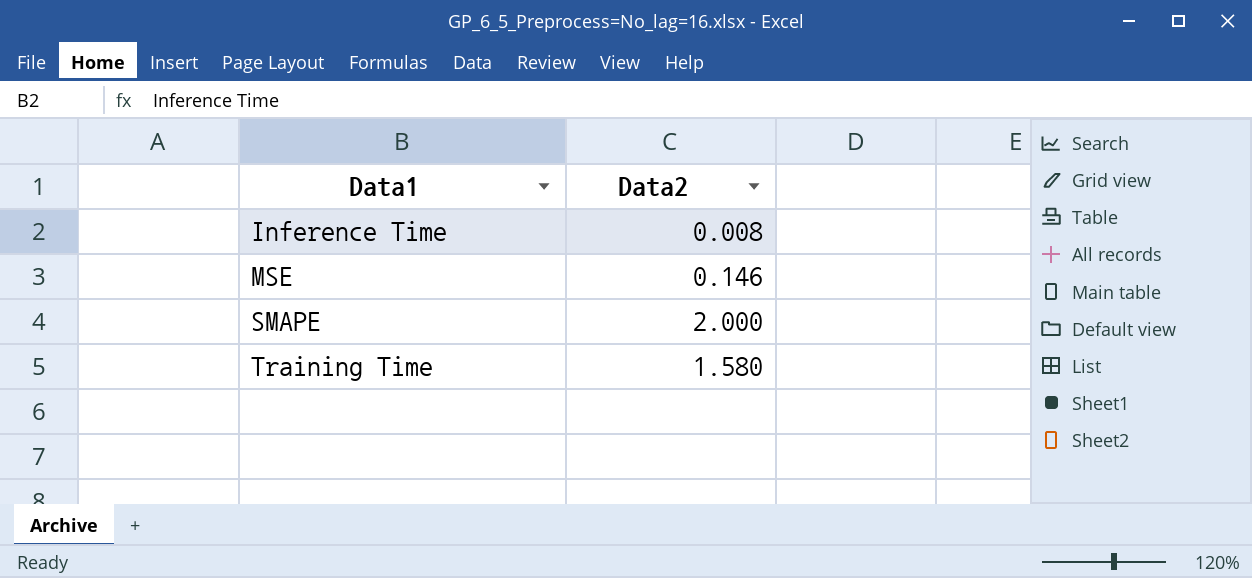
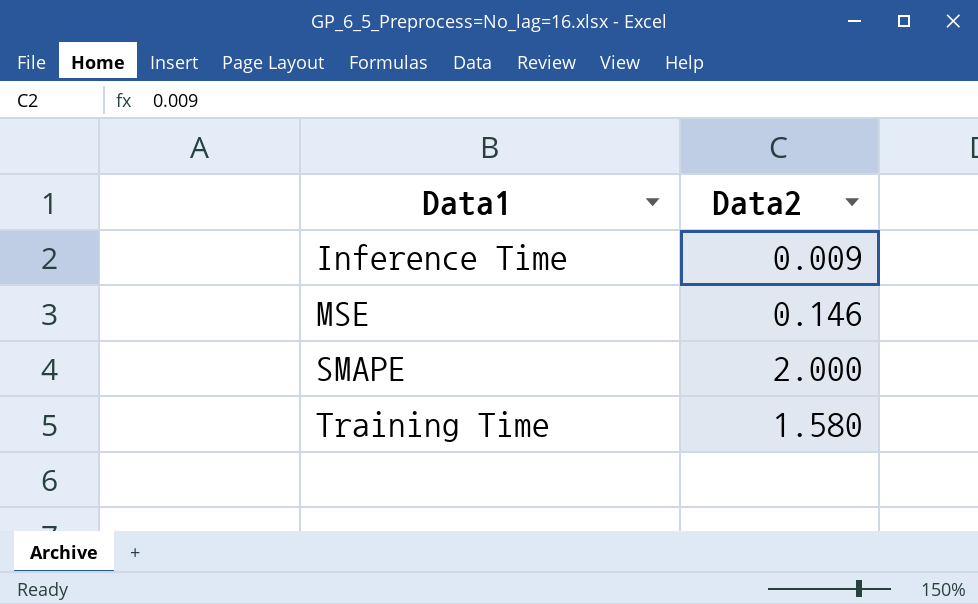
Inference Time | Data2: 0.008 -> 0.009

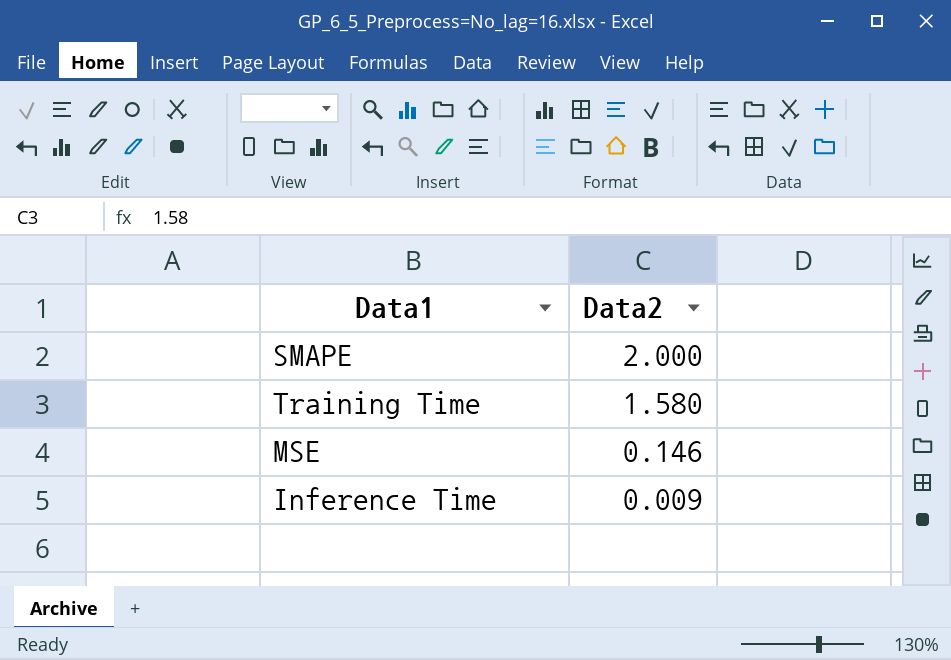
row order: Data1 ascending -> Data2 descending

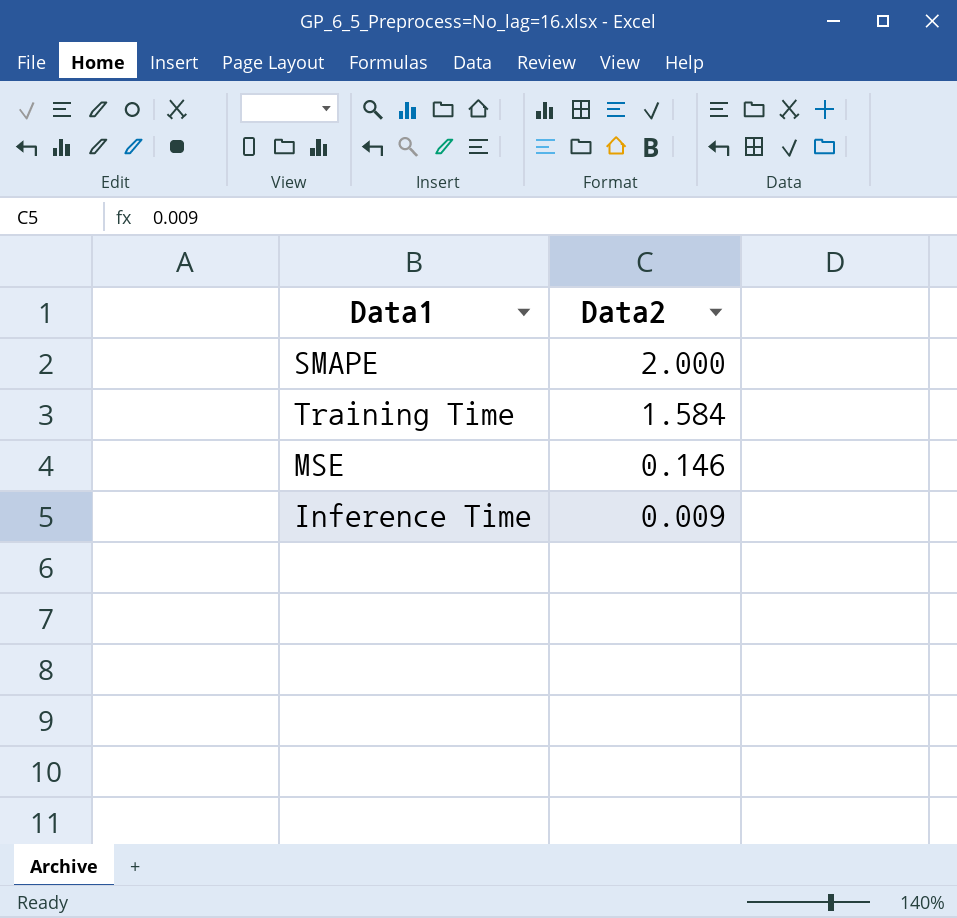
Training Time | Data2: 1.580 -> 1.584

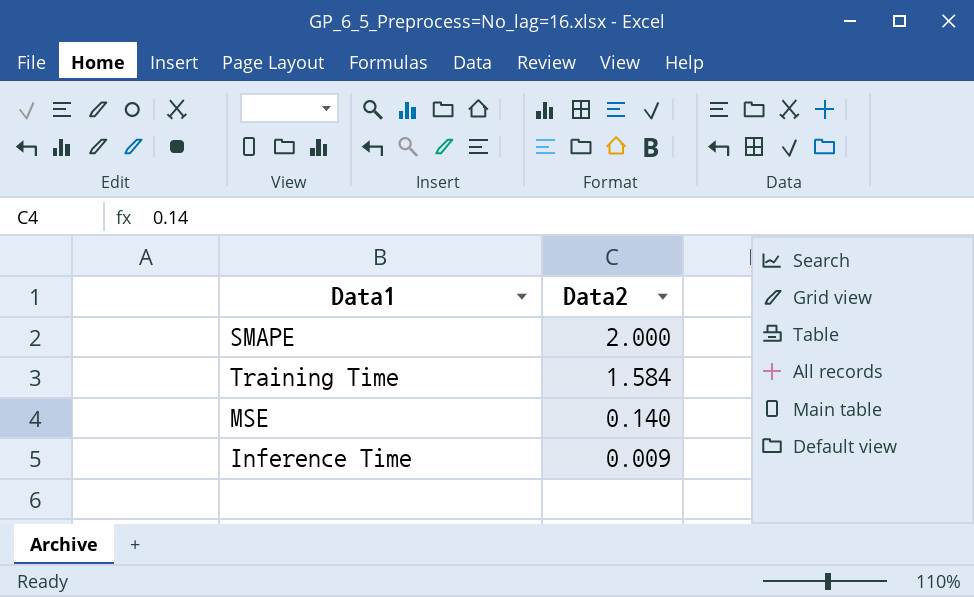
MSE | Data2: 0.146 -> 0.140

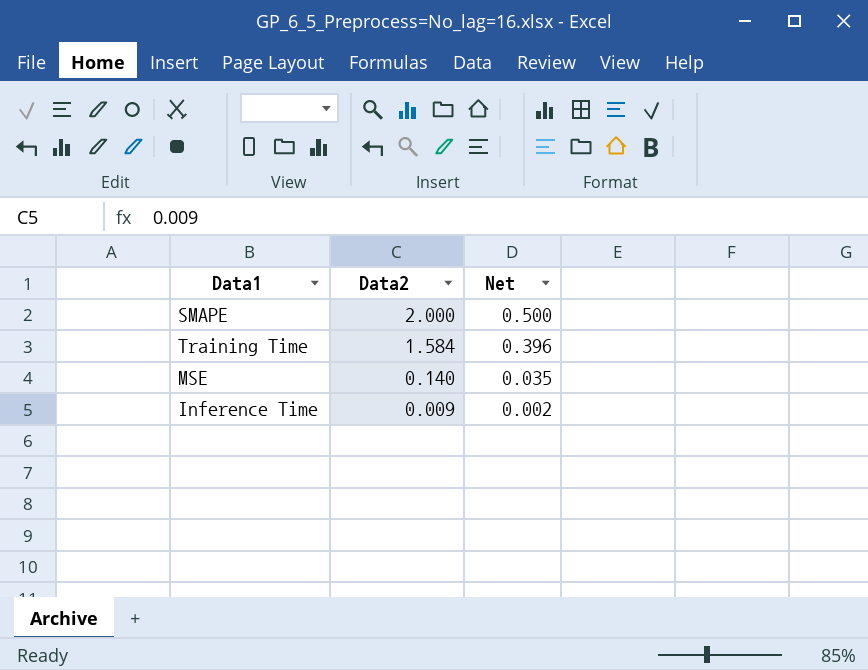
column Net | formula: none -> [Data2] * 0.25

